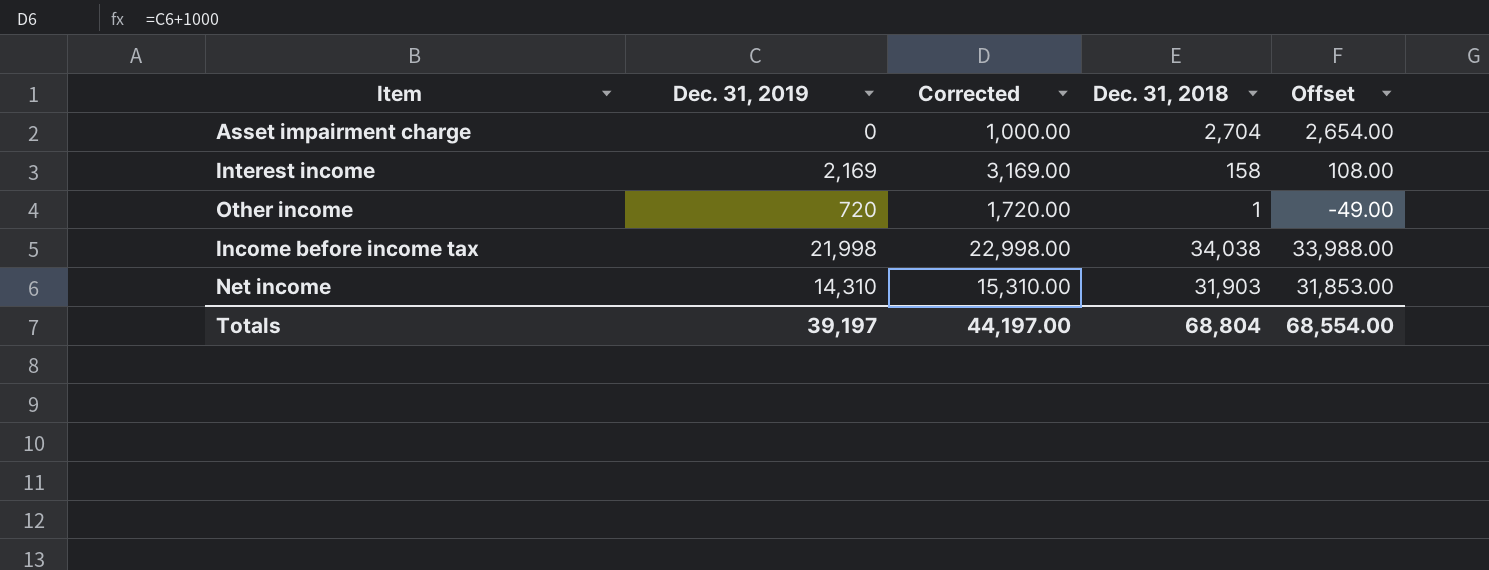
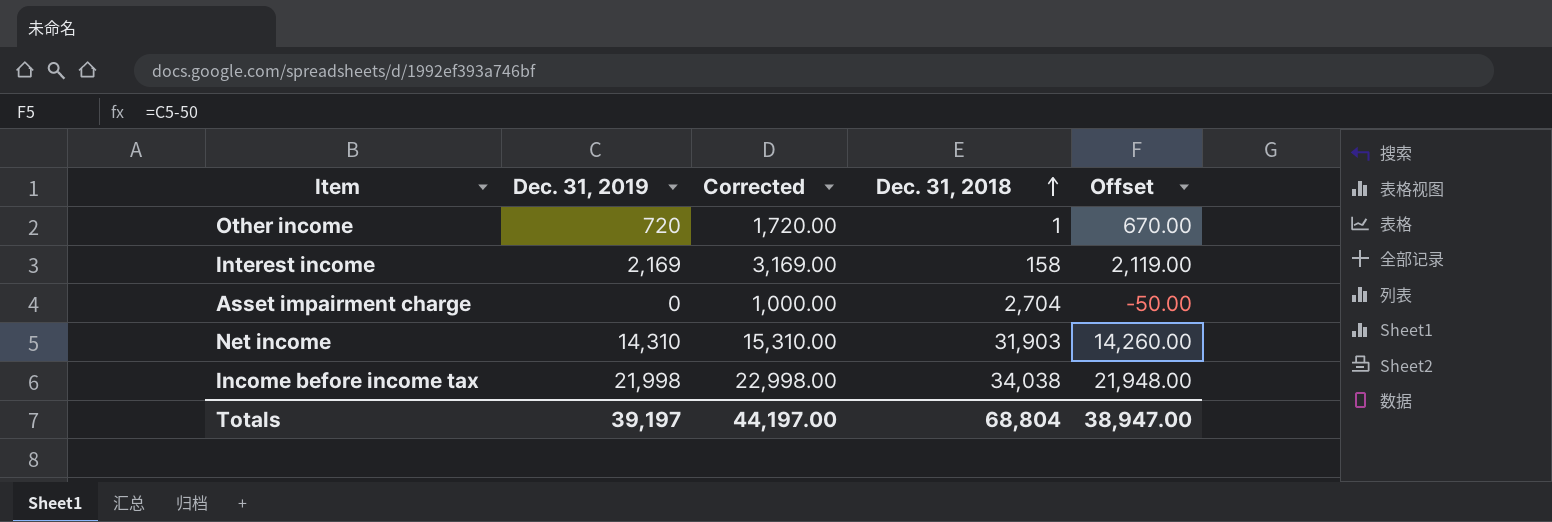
row order: none -> Dec. 31, 2018 ascending
column Offset | formula: [Dec. 31, 2018] - 50 -> [Dec. 31, 2019] - 50
Totals | Offset: 68,554.00 -> 38,947.00

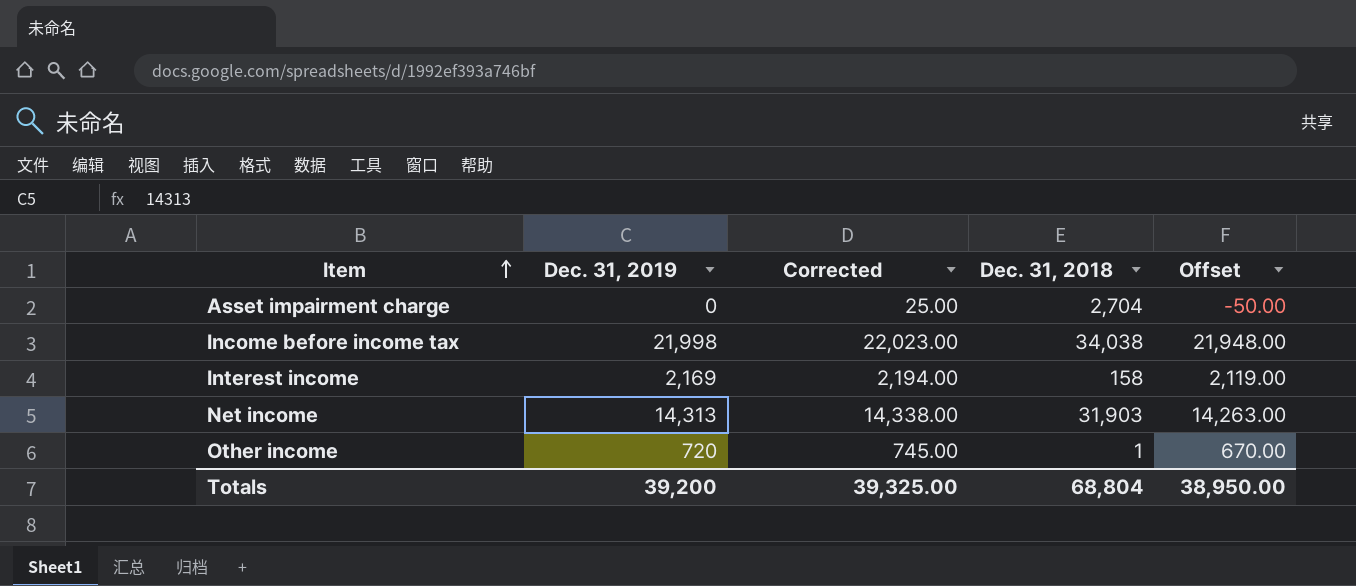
row order: Dec. 31, 2018 ascending -> Item ascending
column Corrected | formula: [Dec. 31, 2019] + 1000 -> [Dec. 31, 2019] + 25
Net income | Dec. 31, 2019: 14,310 -> 14,313
Net income | Offset: 14,260.00 -> 14,263.00
Totals | Dec. 31, 2019: 39,197 -> 39,200
Totals | Corrected: 44,197.00 -> 39,325.00
Totals | Offset: 38,947.00 -> 38,950.00

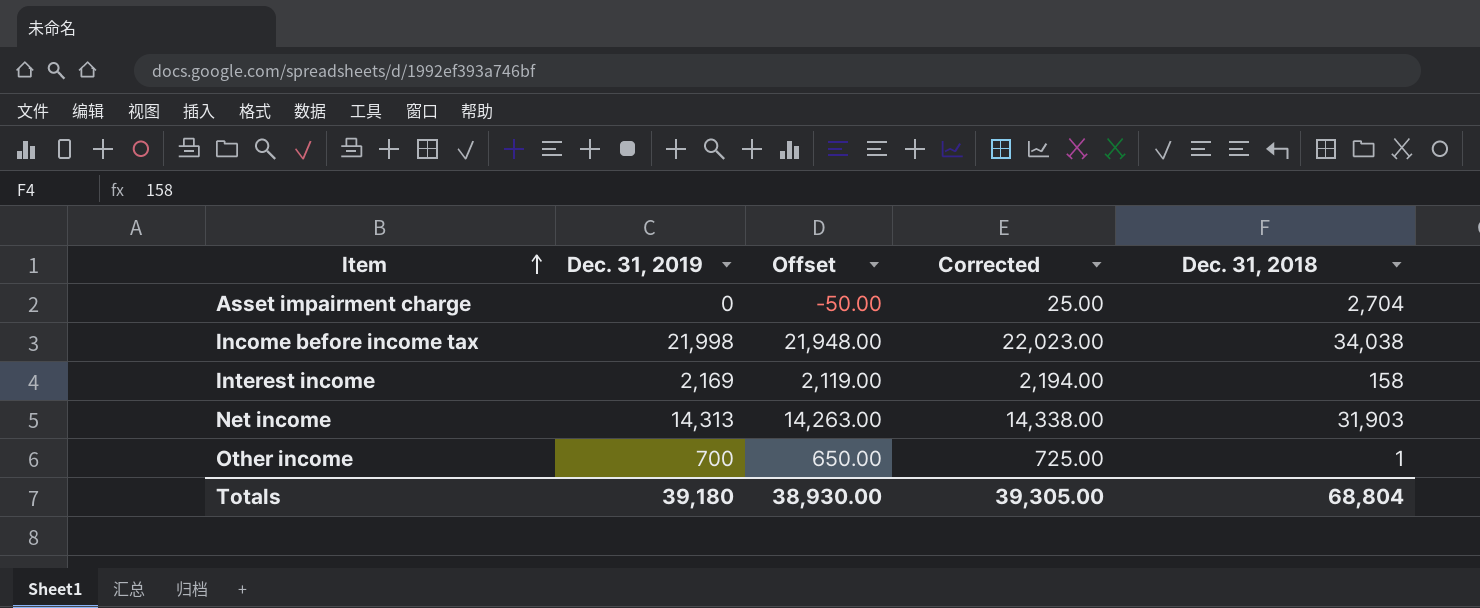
column Offset | position: 5 -> 3
Other income | Dec. 31, 2019: 720 -> 700
Other income | Offset: 670.00 -> 650.00
Other income | Corrected: 745.00 -> 725.00
Totals | Dec. 31, 2019: 39,200 -> 39,180
Totals | Offset: 38,950.00 -> 38,930.00
Totals | Corrected: 39,325.00 -> 39,305.00

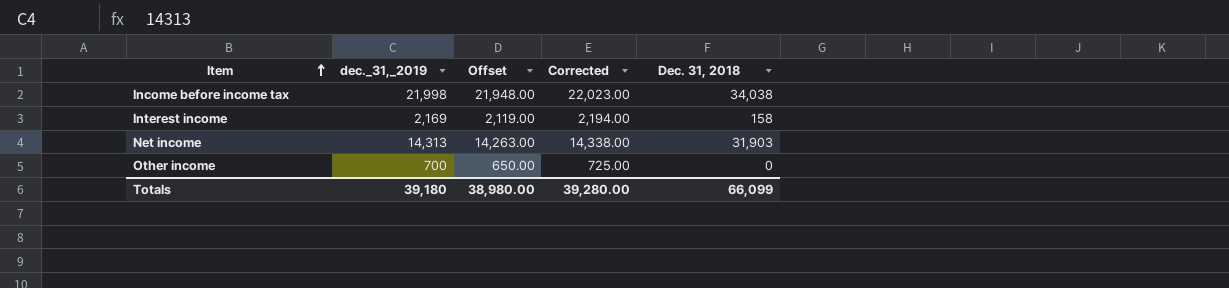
column name: Dec. 31, 2019 -> dec._31,_2019
row Asset impairment charge: 0 | -50.00 | 25.00 | 2,704 -> none
Other income | Dec. 31, 2018: 1 -> 0
Totals | Offset: 38,930.00 -> 38,980.00
Totals | Corrected: 39,305.00 -> 39,280.00
Totals | Dec. 31, 2018: 68,804 -> 66,099

